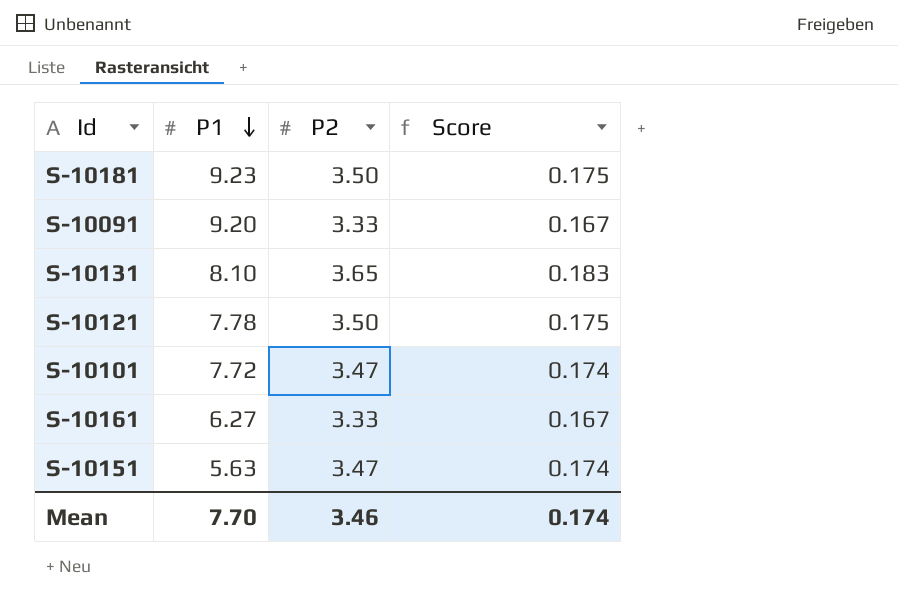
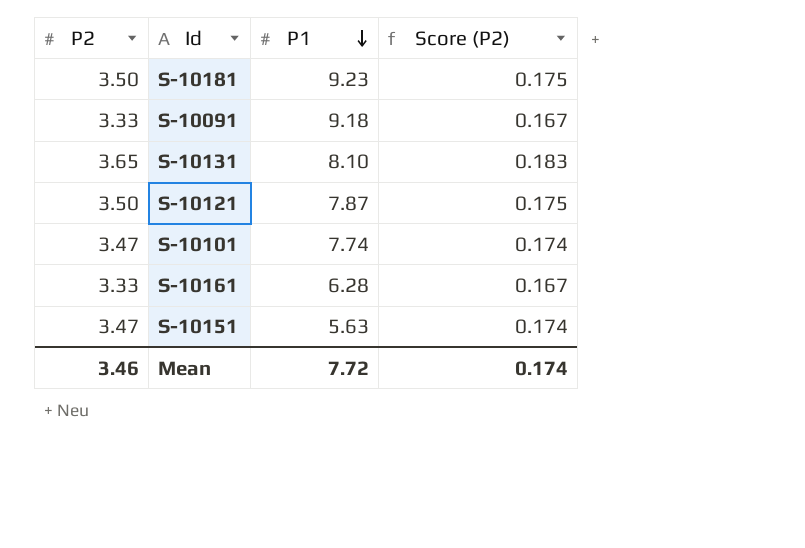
column P2 | position: 3 -> 1
column name: Score -> Score (P2)
S-10091 | P1: 9.20 -> 9.18
S-10121 | P1: 7.78 -> 7.87
S-10101 | P1: 7.72 -> 7.74
S-10161 | P1: 6.27 -> 6.28
Mean | P1: 7.70 -> 7.72

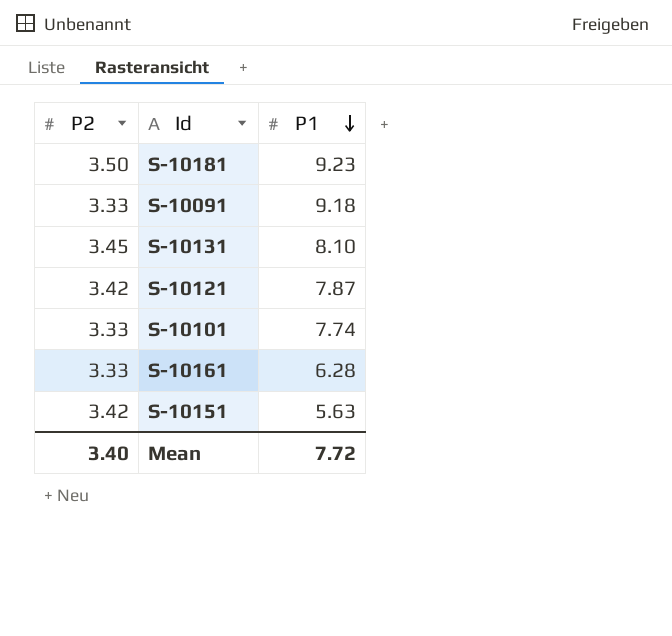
column Score (P2) | formula: [P2] * 0.05 -> none
S-10131 | P2: 3.65 -> 3.45
S-10121 | P2: 3.50 -> 3.42
S-10101 | P2: 3.47 -> 3.33
S-10151 | P2: 3.47 -> 3.42
Mean | P2: 3.46 -> 3.40

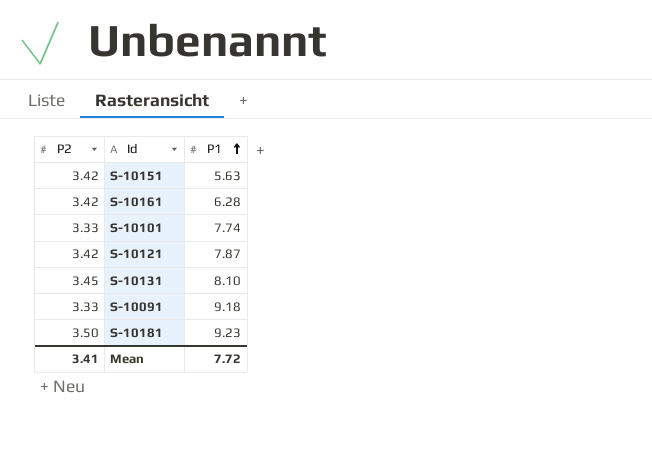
row order: P1 descending -> P1 ascending
S-10161 | P2: 3.33 -> 3.42
Mean | P2: 3.40 -> 3.41

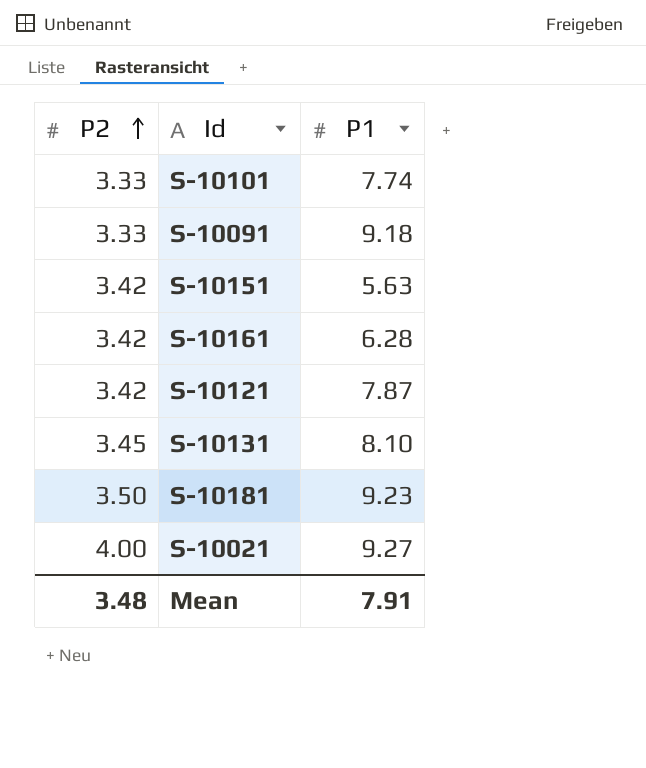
row order: P1 ascending -> P2 ascending
row S-10021: none -> 4.00 | 9.27
Mean | P2: 3.41 -> 3.48
Mean | P1: 7.72 -> 7.91

